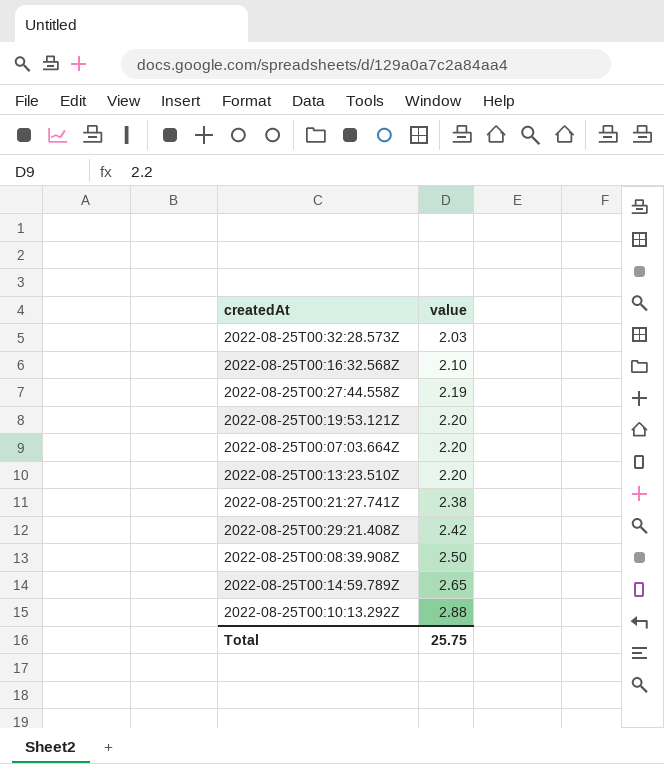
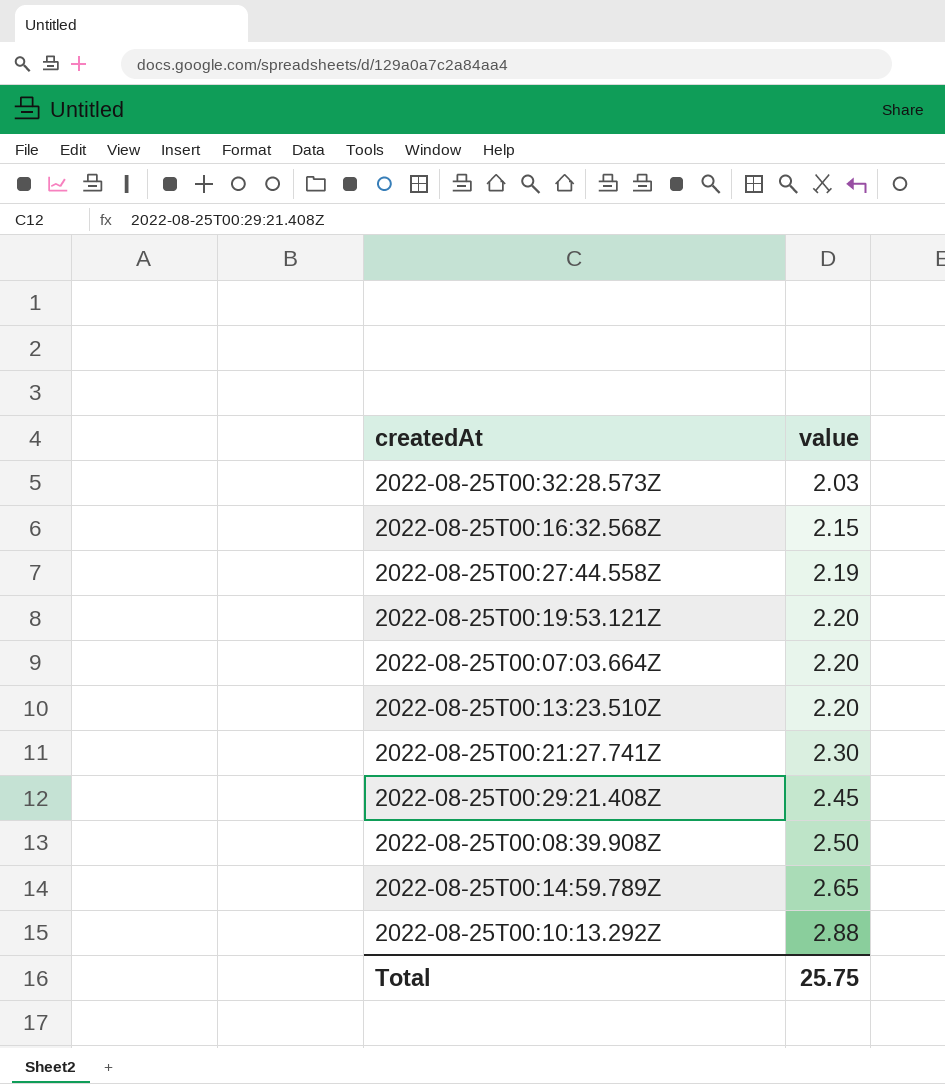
2022-08-25T00:16:32.568Z | value: 2.10 -> 2.15
2022-08-25T00:21:27.741Z | value: 2.38 -> 2.30
2022-08-25T00:29:21.408Z | value: 2.42 -> 2.45

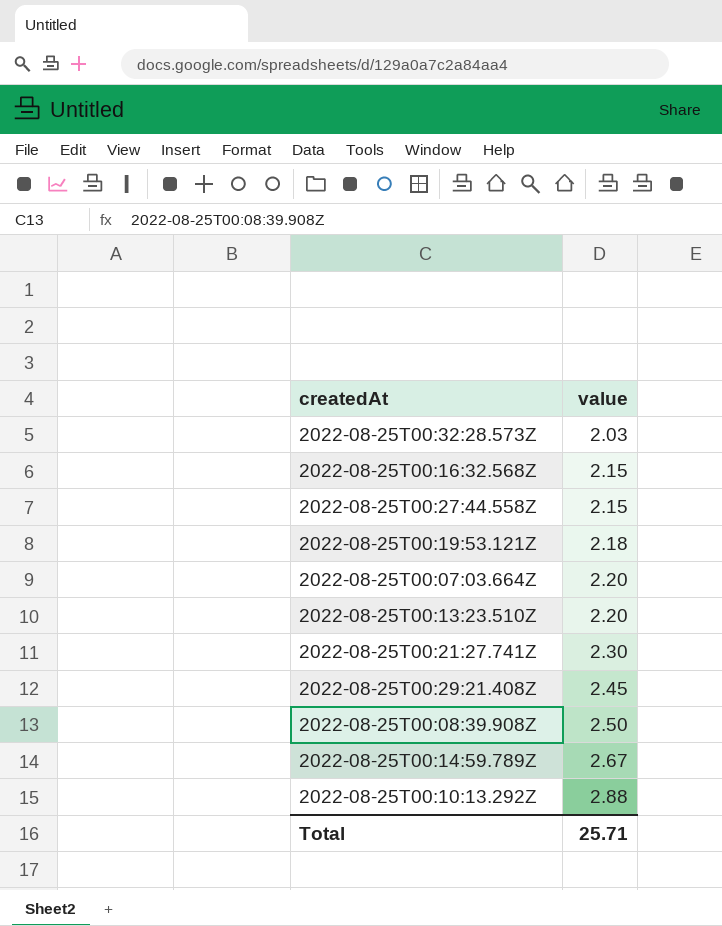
2022-08-25T00:27:44.558Z | value: 2.19 -> 2.15
2022-08-25T00:19:53.121Z | value: 2.20 -> 2.18
2022-08-25T00:14:59.789Z | value: 2.65 -> 2.67
Total | value: 25.75 -> 25.71

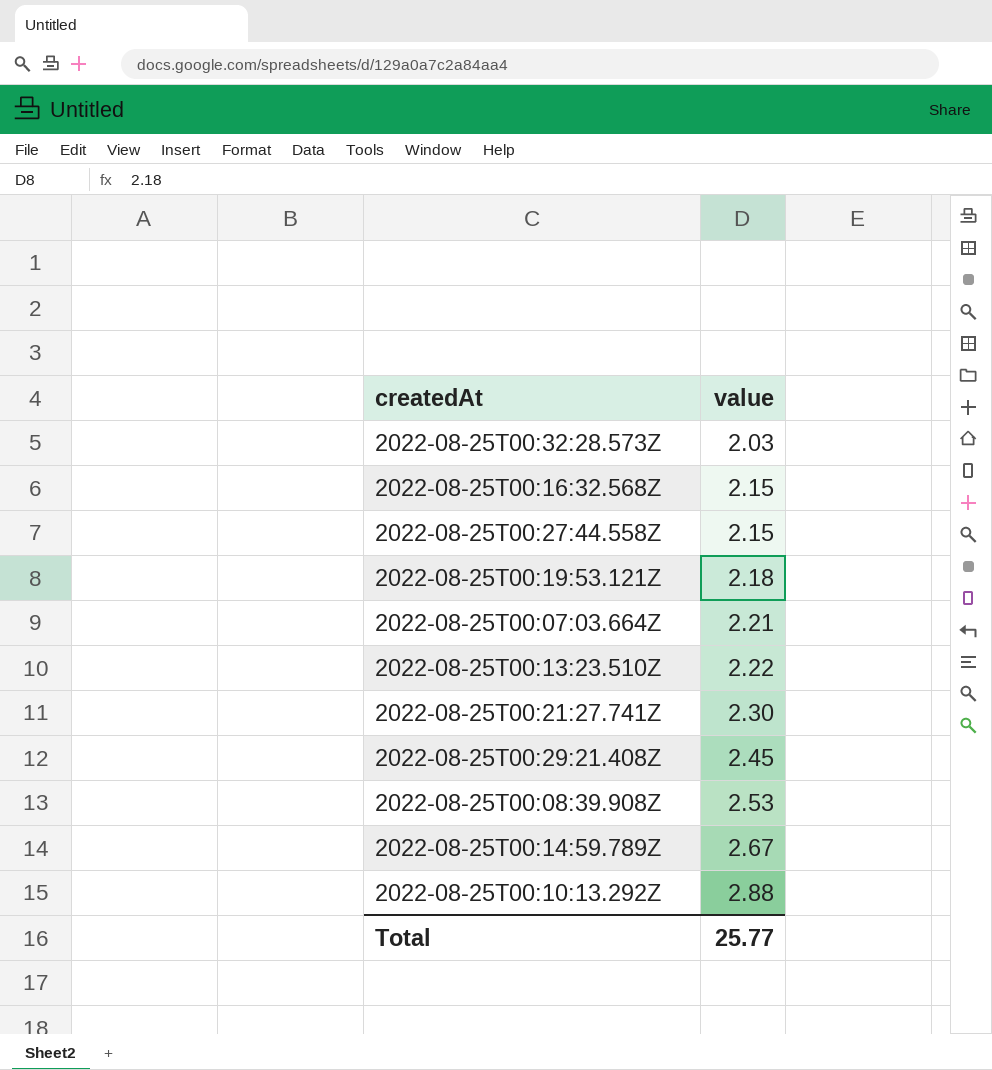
2022-08-25T00:07:03.664Z | value: 2.20 -> 2.21
2022-08-25T00:13:23.510Z | value: 2.20 -> 2.22
2022-08-25T00:08:39.908Z | value: 2.50 -> 2.53
Total | value: 25.71 -> 25.77

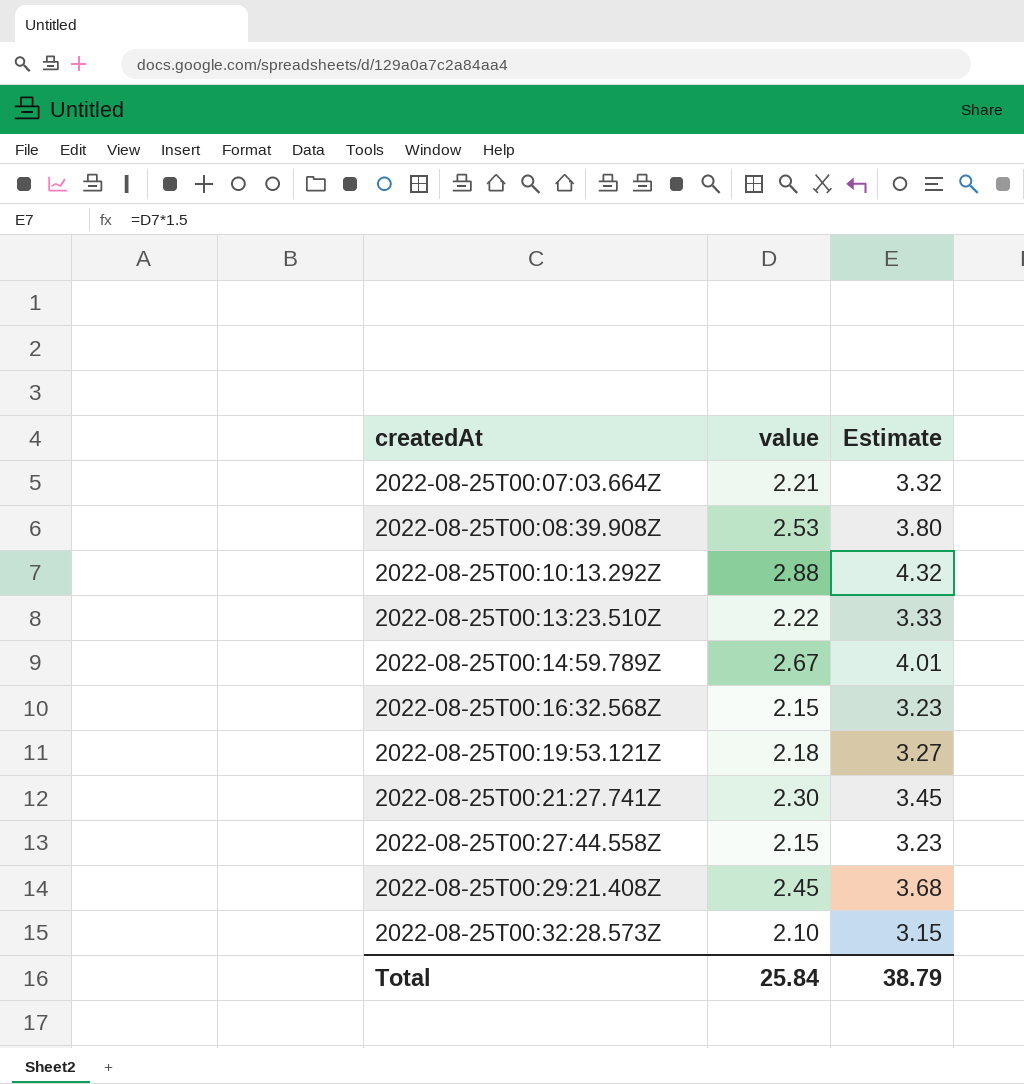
row order: value ascending -> createdAt ascending
column Estimate | formula: none -> [value] * 1.5
2022-08-25T00:32:28.573Z | value: 2.03 -> 2.10
Total | value: 25.77 -> 25.84

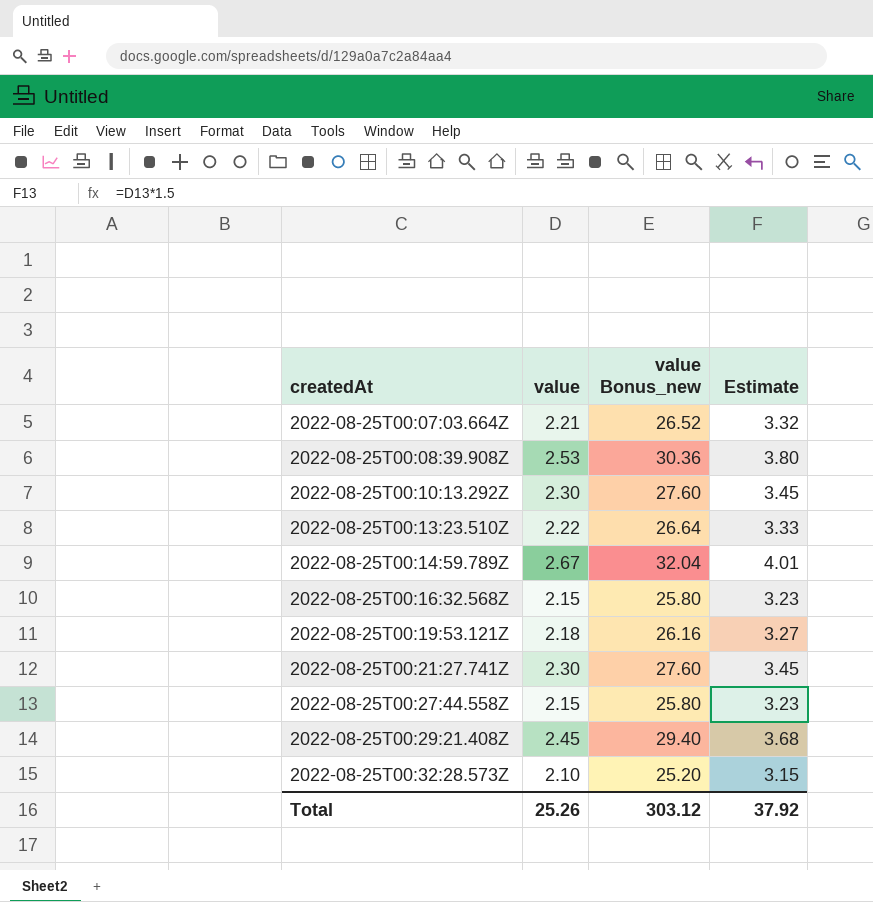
column value Bonus_new | formula: none -> [value] * 12
2022-08-25T00:10:13.292Z | value: 2.88 -> 2.30
2022-08-25T00:10:13.292Z | Estimate: 4.32 -> 3.45
Total | value: 25.84 -> 25.26
Total | Estimate: 38.79 -> 37.92

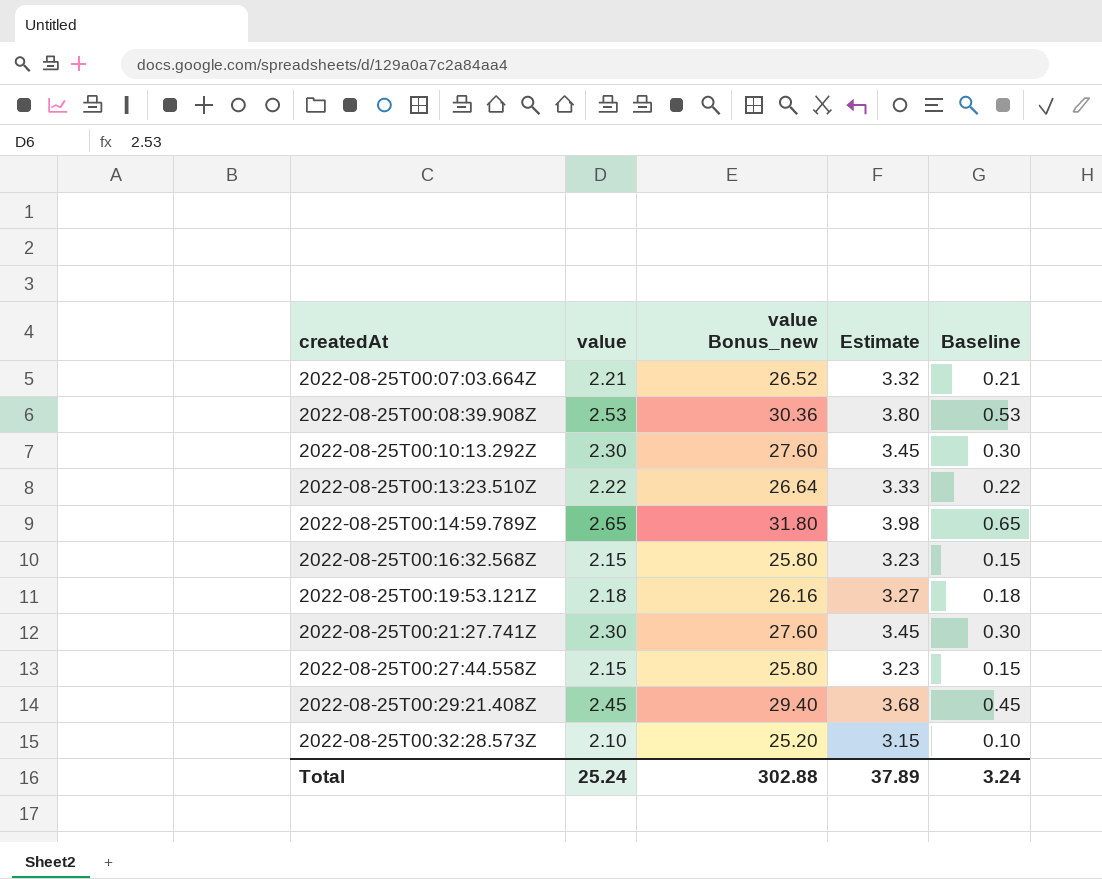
column Baseline | formula: none -> [value] - 2
2022-08-25T00:14:59.789Z | value: 2.67 -> 2.65
2022-08-25T00:14:59.789Z | value Bonus_new: 32.04 -> 31.80
2022-08-25T00:14:59.789Z | Estimate: 4.01 -> 3.98
Total | value: 25.26 -> 25.24
Total | value Bonus_new: 303.12 -> 302.88
Total | Estimate: 37.92 -> 37.89

